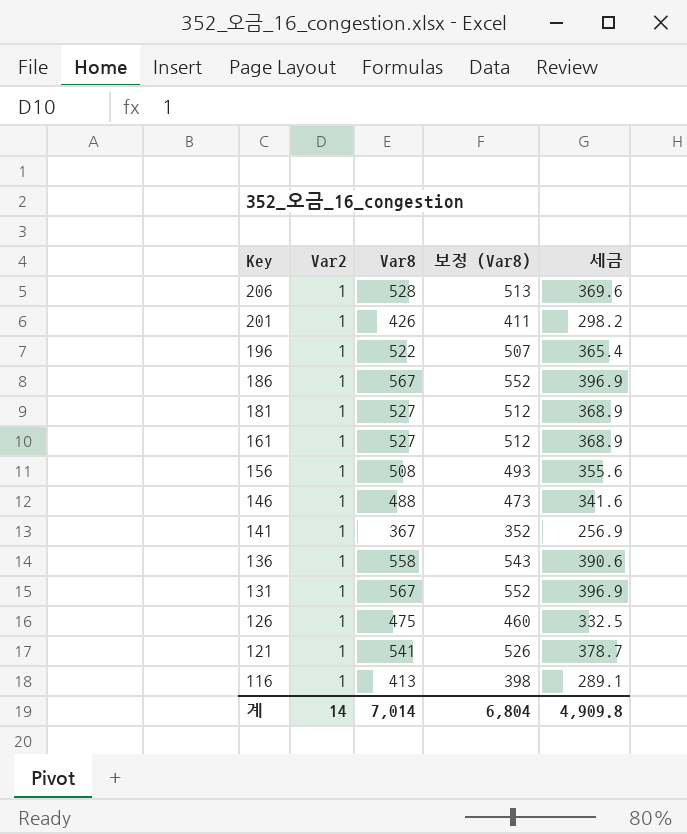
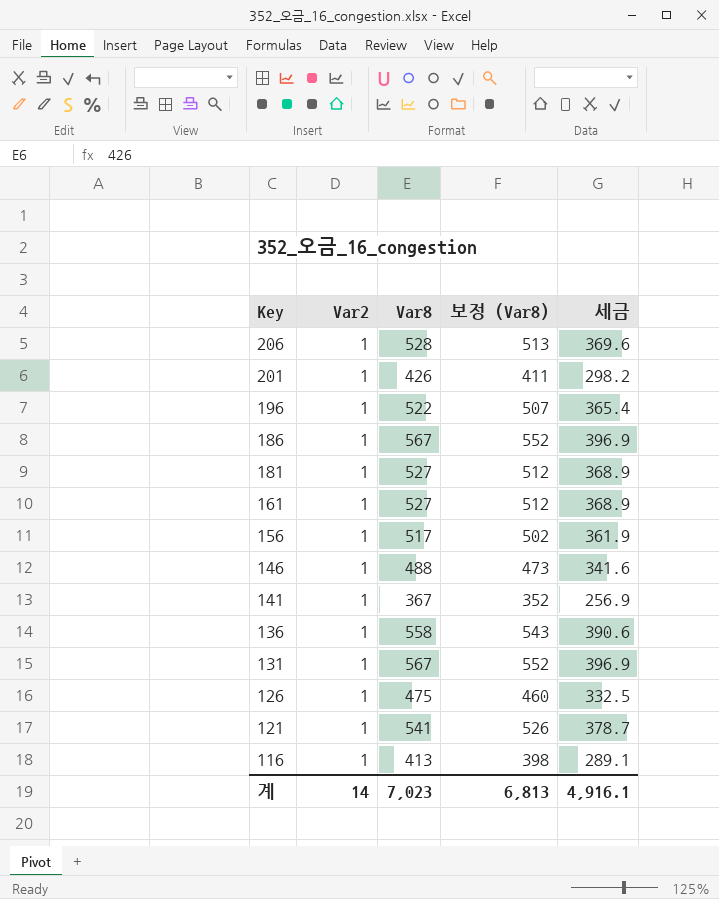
156 | Var8: 508 -> 517
156 | 보정 (Var8): 493 -> 502
156 | 세금: 355.6 -> 361.9
계 | Var8: 7,014 -> 7,023
계 | 보정 (Var8): 6,804 -> 6,813
계 | 세금: 4,909.8 -> 4,916.1

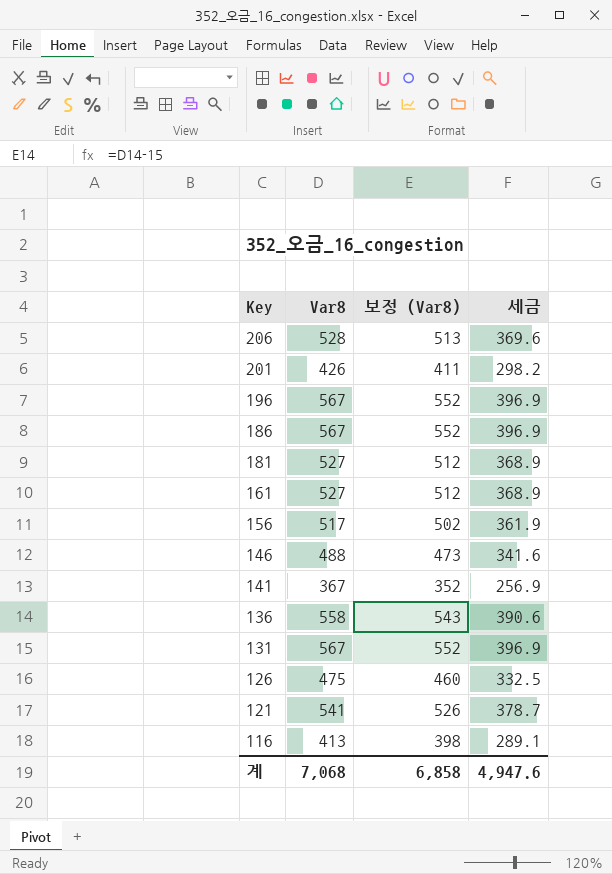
column Var2 | position: 2 -> none
196 | Var8: 522 -> 567
196 | 보정 (Var8): 507 -> 552
196 | 세금: 365.4 -> 396.9
계 | Var8: 7,023 -> 7,068
계 | 보정 (Var8): 6,813 -> 6,858
계 | 세금: 4,916.1 -> 4,947.6

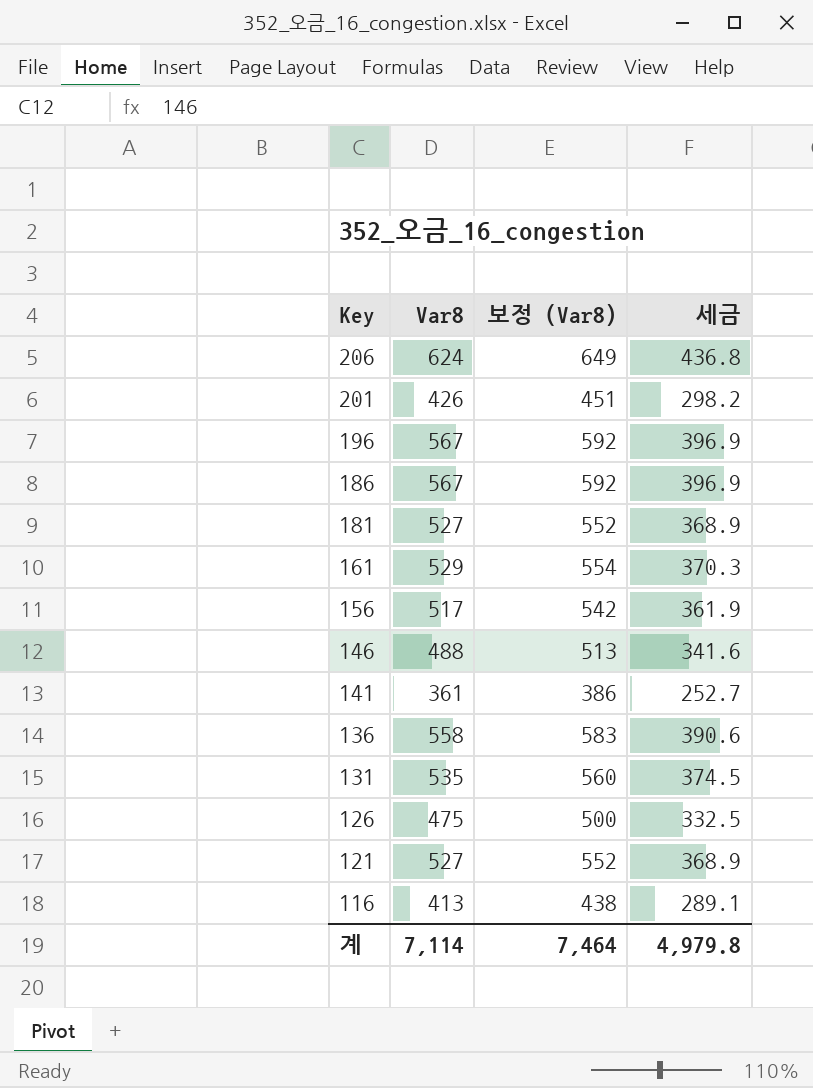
column 보정 (Var8) | formula: [Var8] - 15 -> [Var8] + 25
206 | Var8: 528 -> 624
206 | 세금: 369.6 -> 436.8
161 | Var8: 527 -> 529
161 | 세금: 368.9 -> 370.3
141 | Var8: 367 -> 361
141 | 세금: 256.9 -> 252.7
131 | Var8: 567 -> 535
131 | 세금: 396.9 -> 374.5
121 | Var8: 541 -> 527
121 | 세금: 378.7 -> 368.9
계 | Var8: 7,068 -> 7,114
계 | 보정 (Var8): 6,858 -> 7,464
계 | 세금: 4,947.6 -> 4,979.8

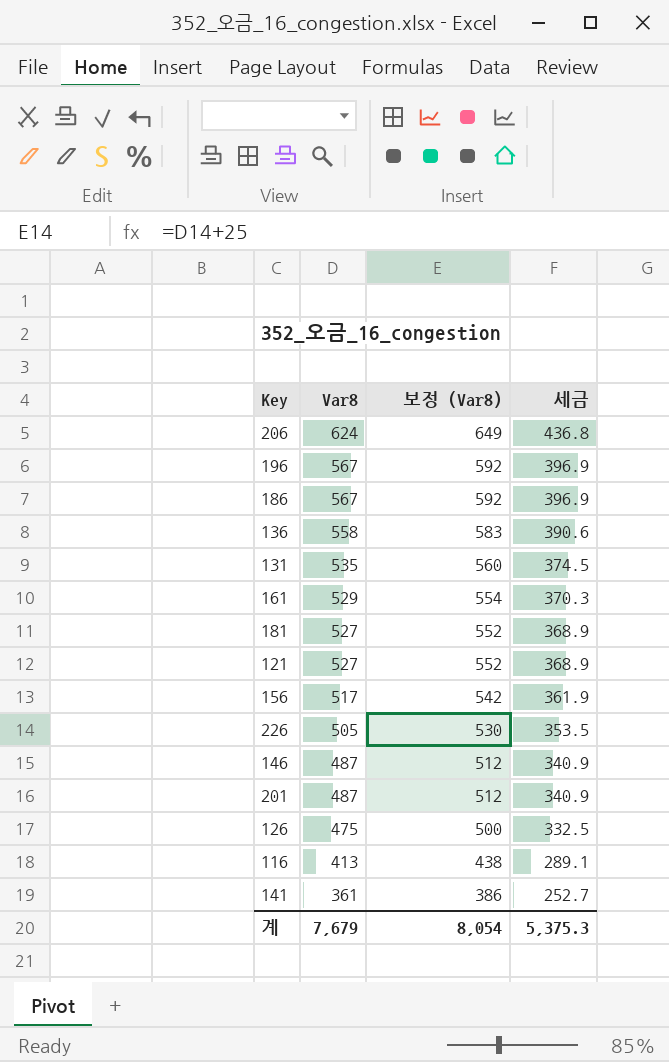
row order: Key descending -> Var8 descending
row 226: none -> 505 | 530 | 353.5
146 | Var8: 488 -> 487
146 | 보정 (Var8): 513 -> 512
146 | 세금: 341.6 -> 340.9
201 | Var8: 426 -> 487
201 | 보정 (Var8): 451 -> 512
201 | 세금: 298.2 -> 340.9
계 | Var8: 7,114 -> 7,679
계 | 보정 (Var8): 7,464 -> 8,054
계 | 세금: 4,979.8 -> 5,375.3

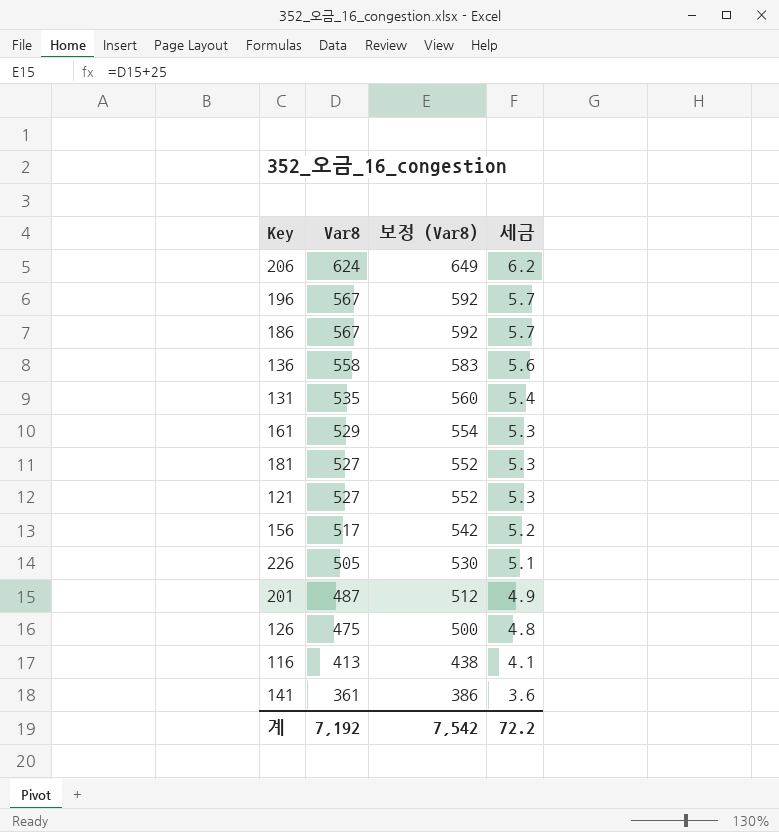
column 세금 | formula: [Var8] * 0.7 -> [Var8] * 0.01
row 146: 487 | 512 | 340.9 -> none
계 | Var8: 7,679 -> 7,192
계 | 보정 (Var8): 8,054 -> 7,542
계 | 세금: 5,375.3 -> 72.2

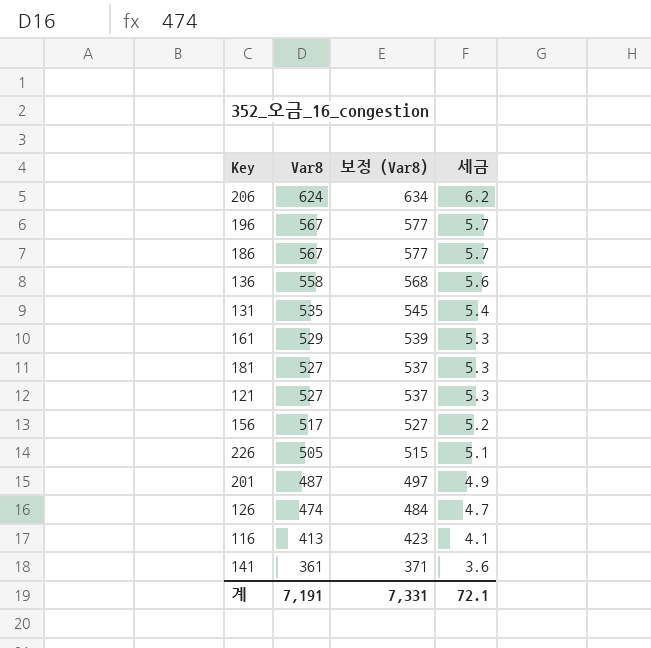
column 보정 (Var8) | formula: [Var8] + 25 -> [Var8] + 10
126 | Var8: 475 -> 474
126 | 세금: 4.8 -> 4.7
계 | Var8: 7,192 -> 7,191
계 | 보정 (Var8): 7,542 -> 7,331
계 | 세금: 72.2 -> 72.1

